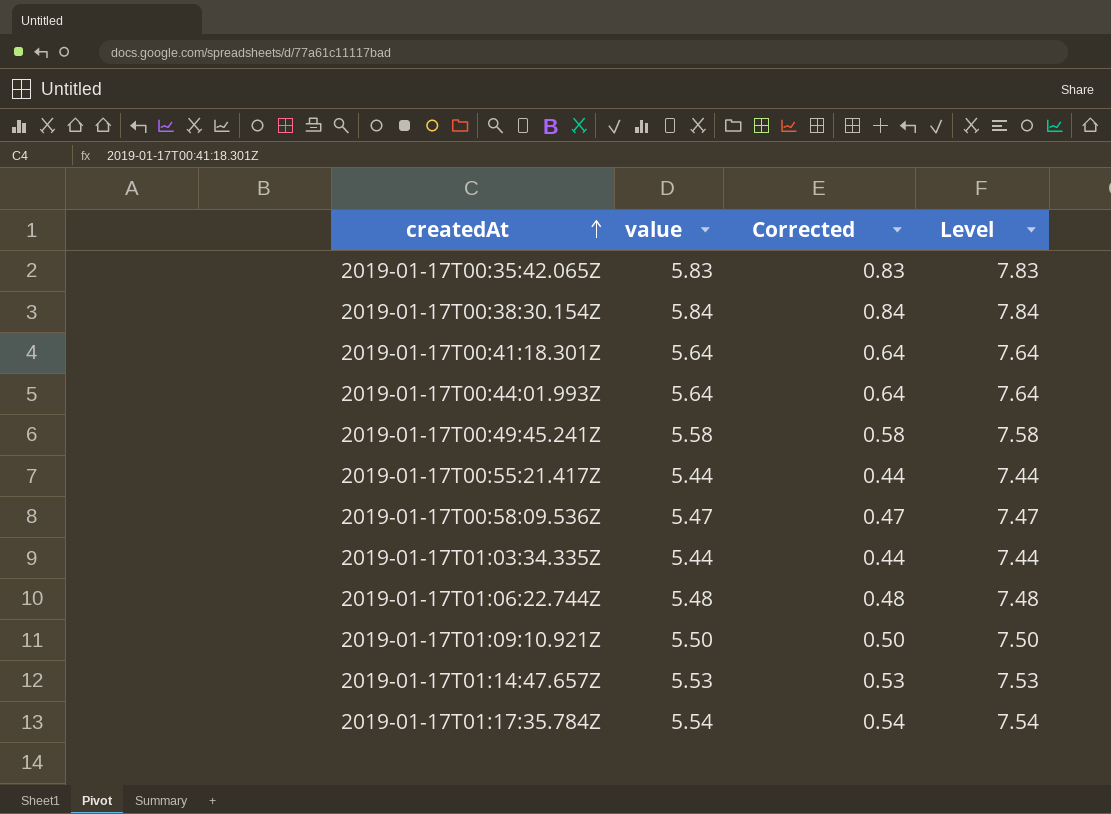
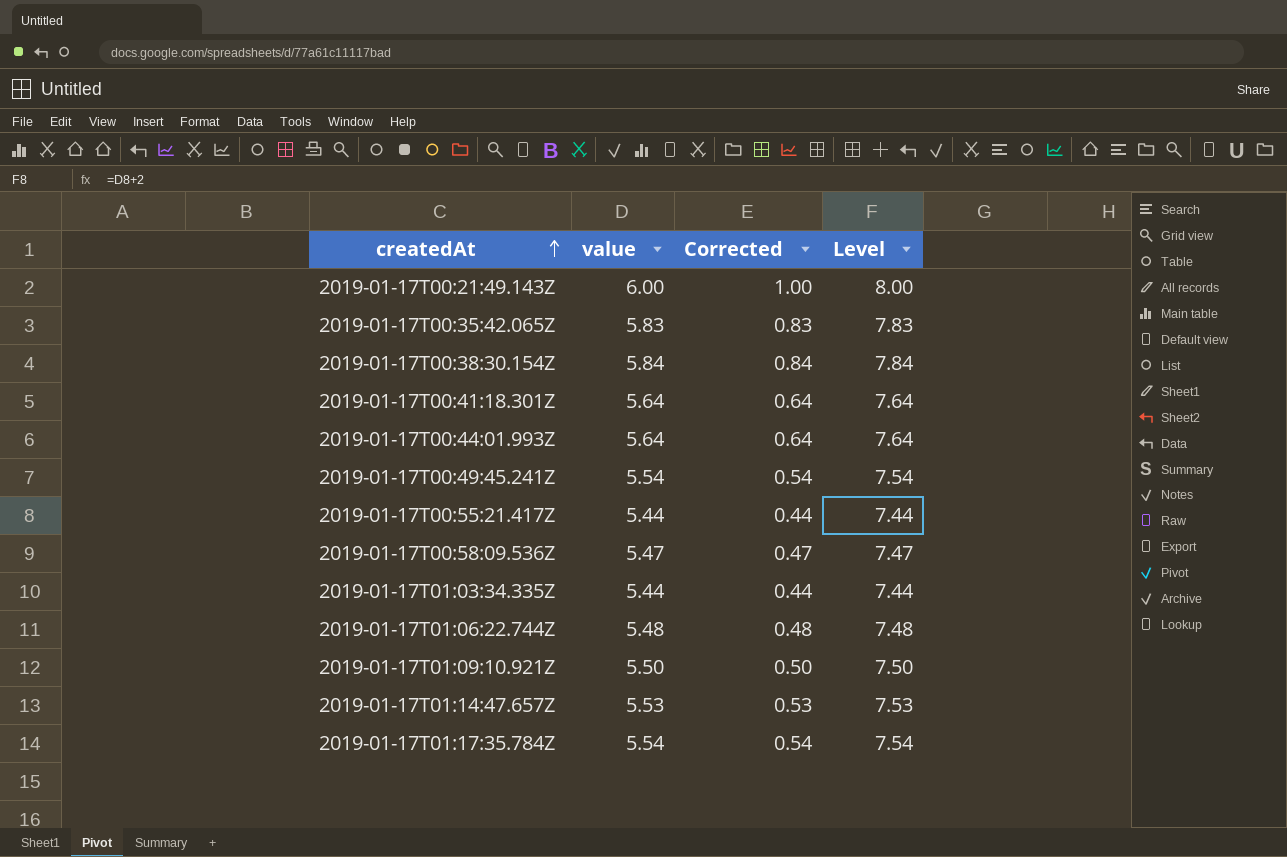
row 2019-01-17T00:21:49.143Z: none -> 6.00 | 1.00 | 8.00
2019-01-17T00:49:45.241Z | value: 5.58 -> 5.54
2019-01-17T00:49:45.241Z | Corrected: 0.58 -> 0.54
2019-01-17T00:49:45.241Z | Level: 7.58 -> 7.54

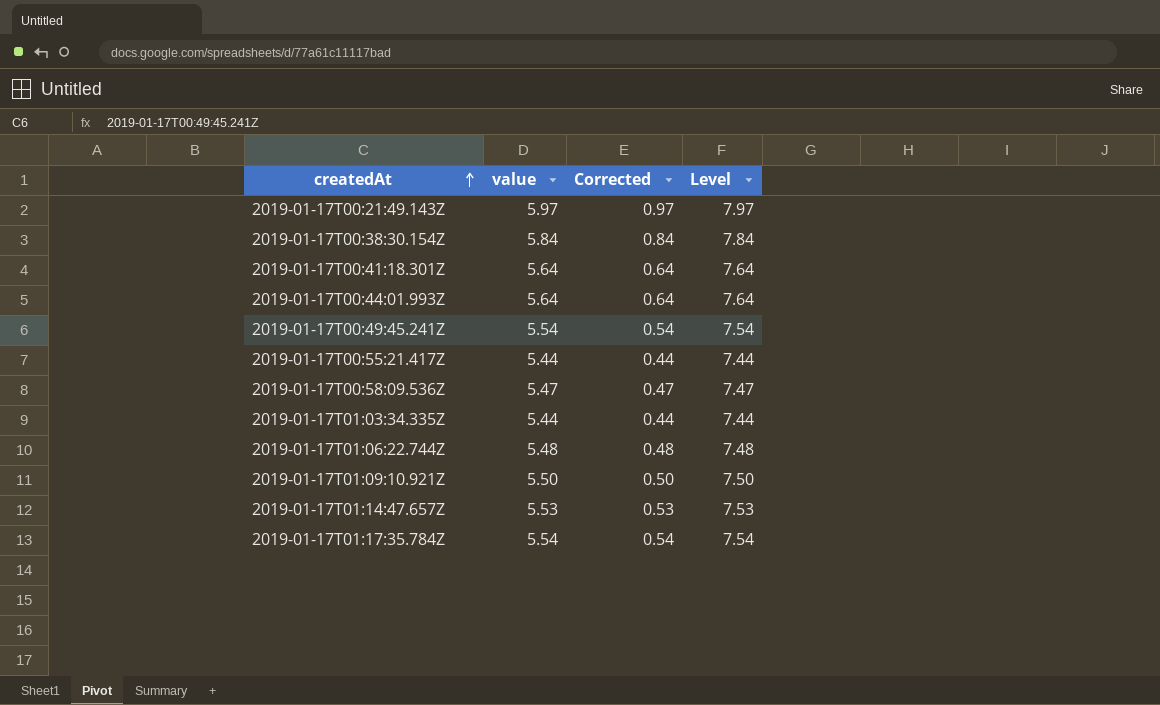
row 2019-01-17T00:35:42.065Z: 5.83 | 0.83 | 7.83 -> none
2019-01-17T00:21:49.143Z | value: 6.00 -> 5.97
2019-01-17T00:21:49.143Z | Corrected: 1.00 -> 0.97
2019-01-17T00:21:49.143Z | Level: 8.00 -> 7.97

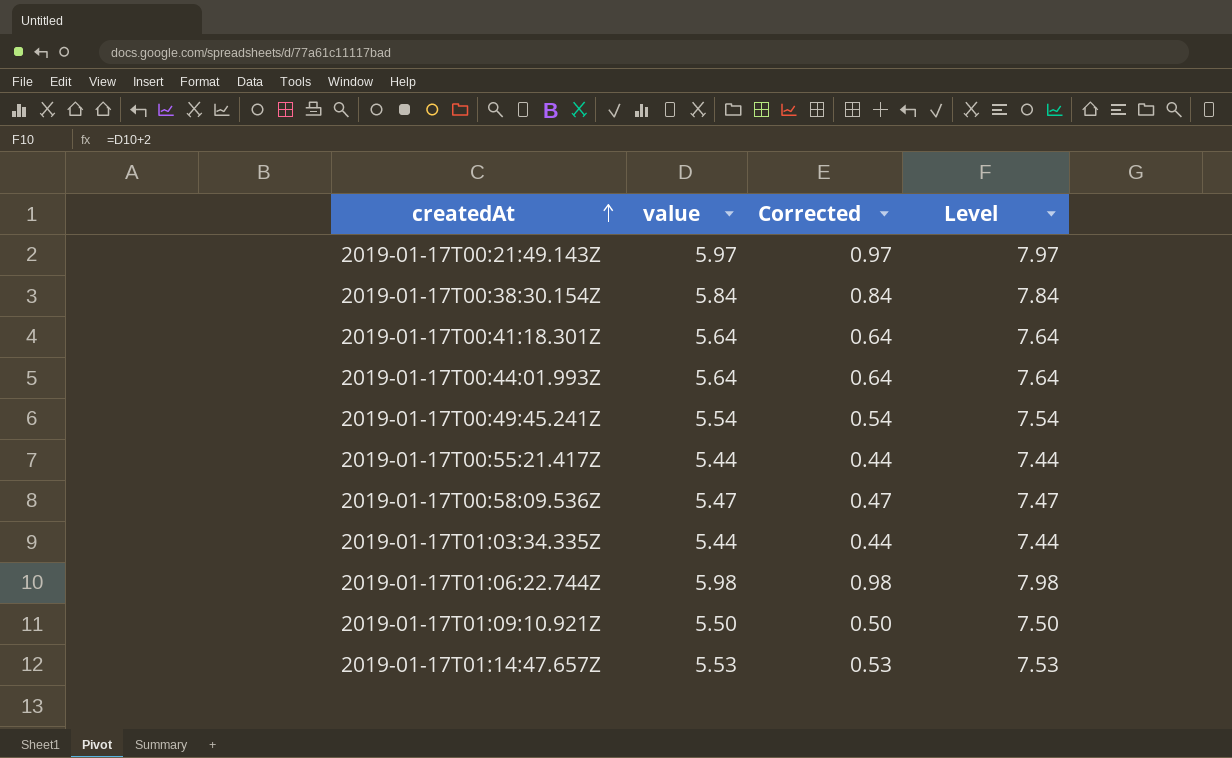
row 2019-01-17T01:17:35.784Z: 5.54 | 0.54 | 7.54 -> none
2019-01-17T01:06:22.744Z | value: 5.48 -> 5.98
2019-01-17T01:06:22.744Z | Corrected: 0.48 -> 0.98
2019-01-17T01:06:22.744Z | Level: 7.48 -> 7.98

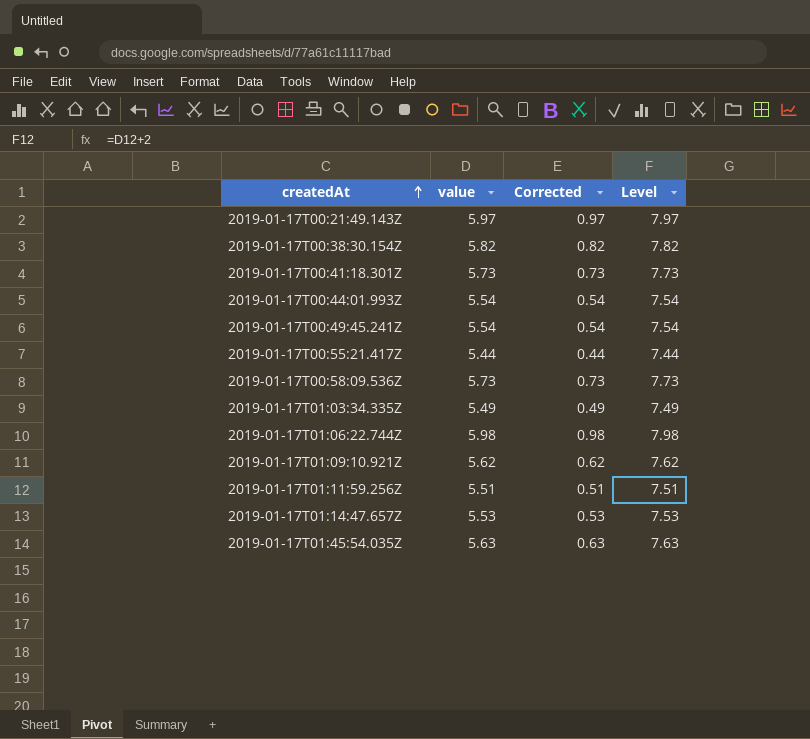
2019-01-17T00:38:30.154Z | value: 5.84 -> 5.82
2019-01-17T00:38:30.154Z | Corrected: 0.84 -> 0.82
2019-01-17T00:38:30.154Z | Level: 7.84 -> 7.82
2019-01-17T00:41:18.301Z | value: 5.64 -> 5.73
2019-01-17T00:41:18.301Z | Corrected: 0.64 -> 0.73
2019-01-17T00:41:18.301Z | Level: 7.64 -> 7.73
2019-01-17T00:44:01.993Z | value: 5.64 -> 5.54
2019-01-17T00:44:01.993Z | Corrected: 0.64 -> 0.54
2019-01-17T00:44:01.993Z | Level: 7.64 -> 7.54
2019-01-17T00:58:09.536Z | value: 5.47 -> 5.73
2019-01-17T00:58:09.536Z | Corrected: 0.47 -> 0.73
2019-01-17T00:58:09.536Z | Level: 7.47 -> 7.73
2019-01-17T01:03:34.335Z | value: 5.44 -> 5.49
2019-01-17T01:03:34.335Z | Corrected: 0.44 -> 0.49
2019-01-17T01:03:34.335Z | Level: 7.44 -> 7.49
2019-01-17T01:09:10.921Z | value: 5.50 -> 5.62
2019-01-17T01:09:10.921Z | Corrected: 0.50 -> 0.62
2019-01-17T01:09:10.921Z | Level: 7.50 -> 7.62
row 2019-01-17T01:11:59.256Z: none -> 5.51 | 0.51 | 7.51
row 2019-01-17T01:45:54.035Z: none -> 5.63 | 0.63 | 7.63

